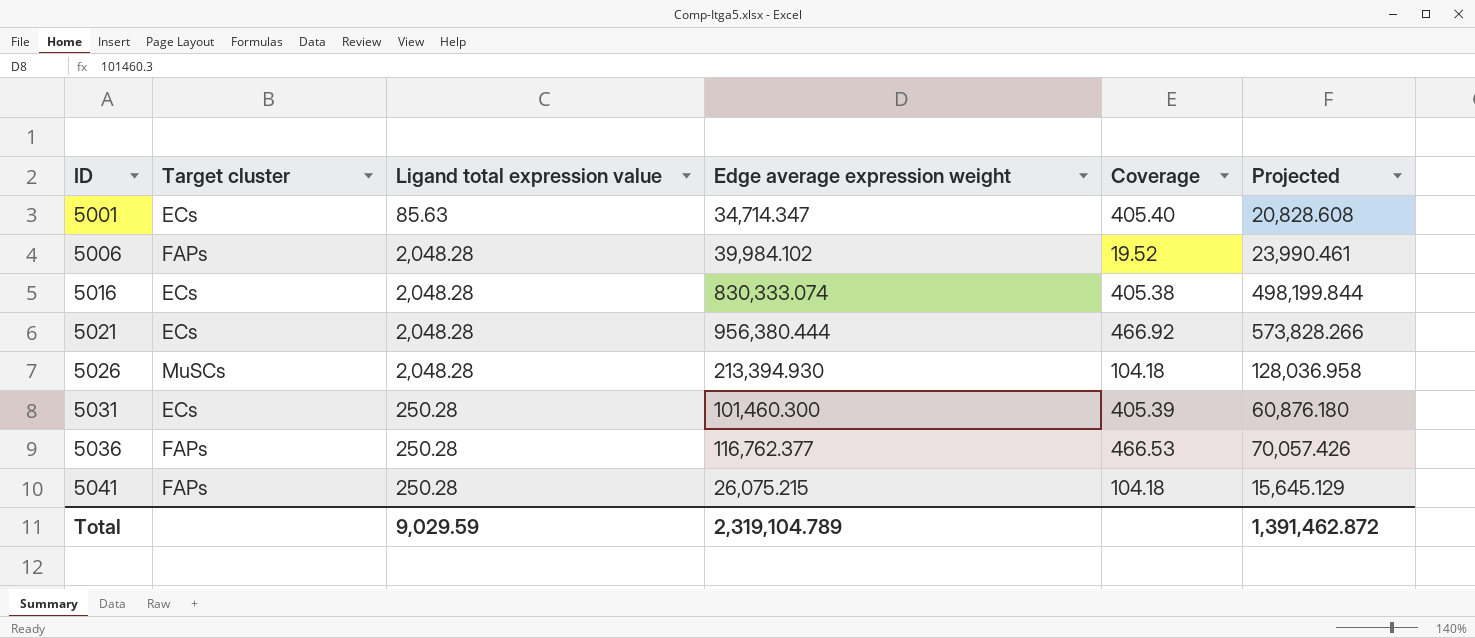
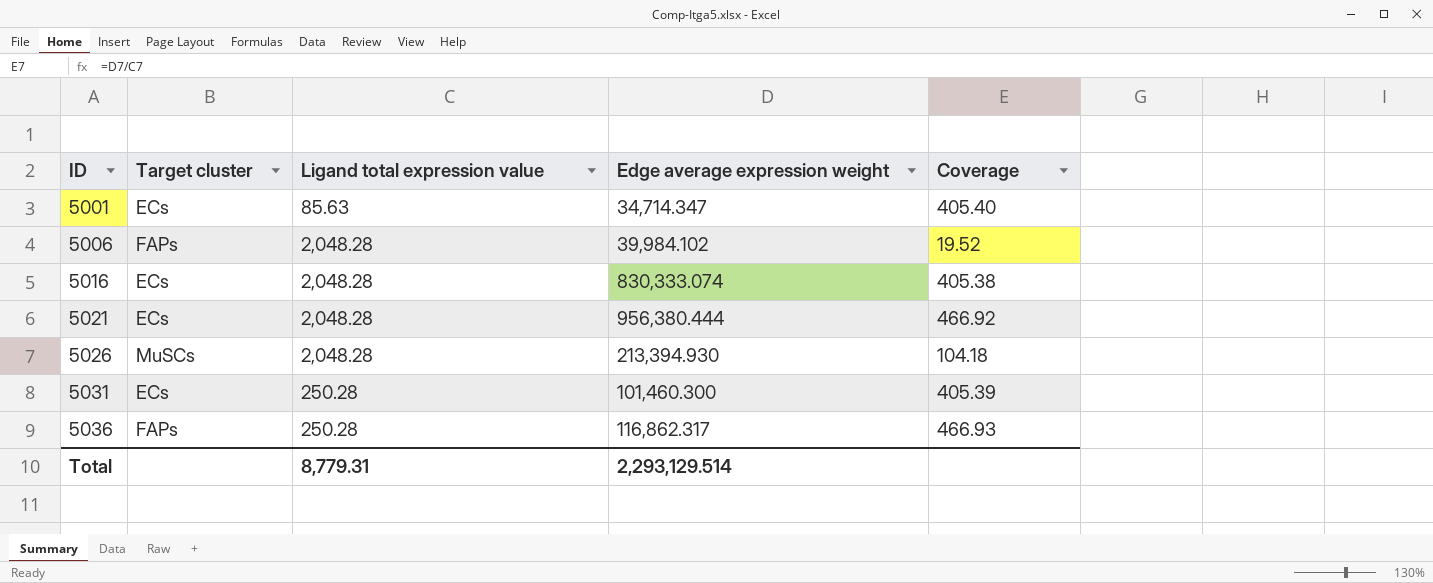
column Projected | formula: [Edge average expression weight] * 0.6 -> none
row 5041: FAPs | 250.28 | 26,075.215 | 104.18 | 15,645.129 -> none
5036 | Edge average expression weight: 116,762.377 -> 116,862.317
5036 | Coverage: 466.53 -> 466.93
Total | Ligand total expression value: 9,029.59 -> 8,779.31
Total | Edge average expression weight: 2,319,104.789 -> 2,293,129.514

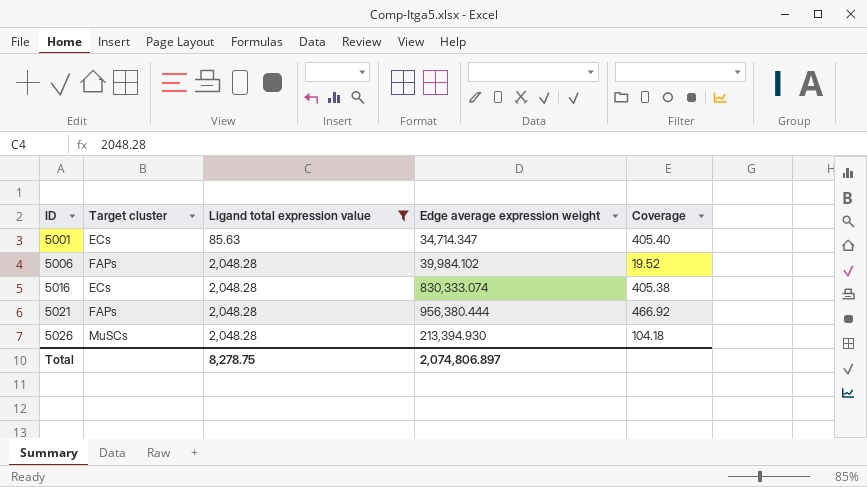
filter: none -> Ligand total expression value != 250.28
5021 | Target cluster: ECs -> FAPs
Total | Ligand total expression value: 8,779.31 -> 8,278.75
Total | Edge average expression weight: 2,293,129.514 -> 2,074,806.897

